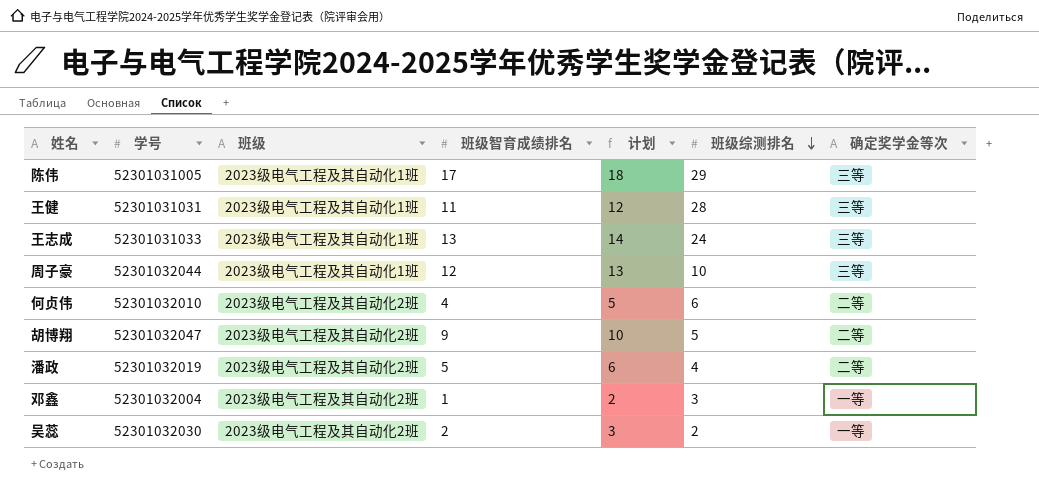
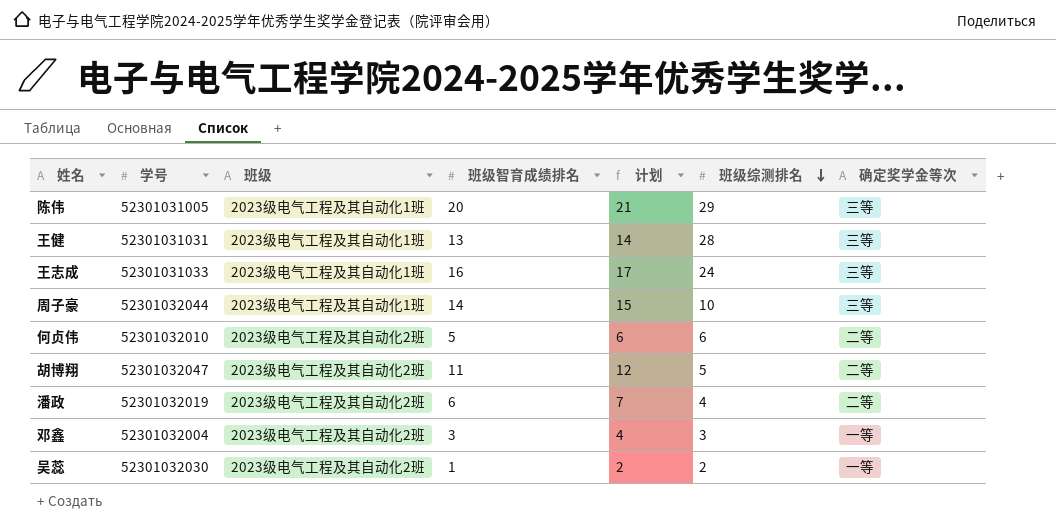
陈伟 | 班级智育成绩排名: 17 -> 20
陈伟 | 计划: 18 -> 21
王健 | 班级智育成绩排名: 11 -> 13
王健 | 计划: 12 -> 14
王志成 | 班级智育成绩排名: 13 -> 16
王志成 | 计划: 14 -> 17
周子豪 | 班级智育成绩排名: 12 -> 14
周子豪 | 计划: 13 -> 15
何贞伟 | 班级智育成绩排名: 4 -> 5
何贞伟 | 计划: 5 -> 6
胡博翔 | 班级智育成绩排名: 9 -> 11
胡博翔 | 计划: 10 -> 12
潘政 | 班级智育成绩排名: 5 -> 6
潘政 | 计划: 6 -> 7
邓鑫 | 班级智育成绩排名: 1 -> 3
邓鑫 | 计划: 2 -> 4
吴蕊 | 班级智育成绩排名: 2 -> 1
吴蕊 | 计划: 3 -> 2

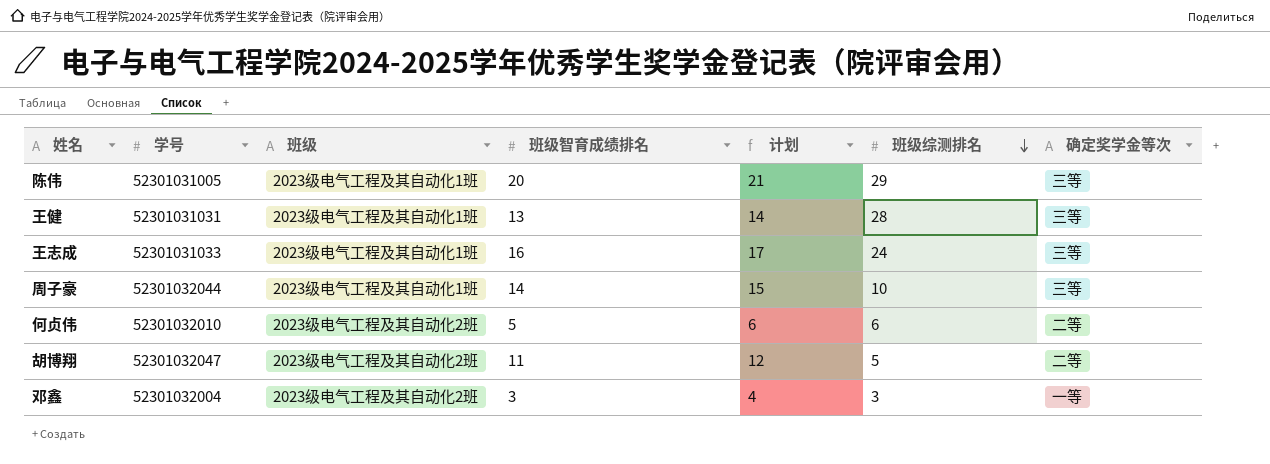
row 潘政: 52301032019 | 2023级电气工程及其自动化2班 | 6 | 7 | 4 | 二等 -> none
row 吴蕊: 52301032030 | 2023级电气工程及其自动化2班 | 1 | 2 | 2 | 一等 -> none

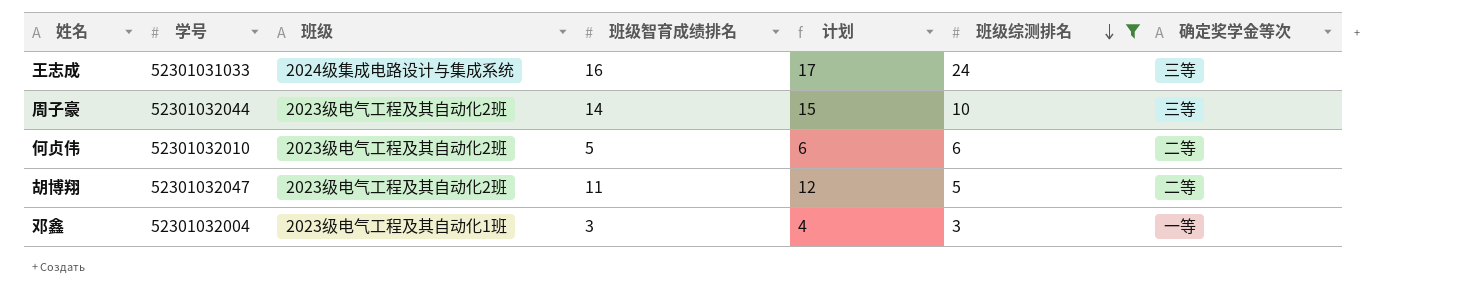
filter: none -> 班级综测排名 <= 24
王志成 | 班级: 2023级电气工程及其自动化1班 -> 2024级集成电路设计与集成系统
周子豪 | 班级: 2023级电气工程及其自动化1班 -> 2023级电气工程及其自动化2班
邓鑫 | 班级: 2023级电气工程及其自动化2班 -> 2023级电气工程及其自动化1班

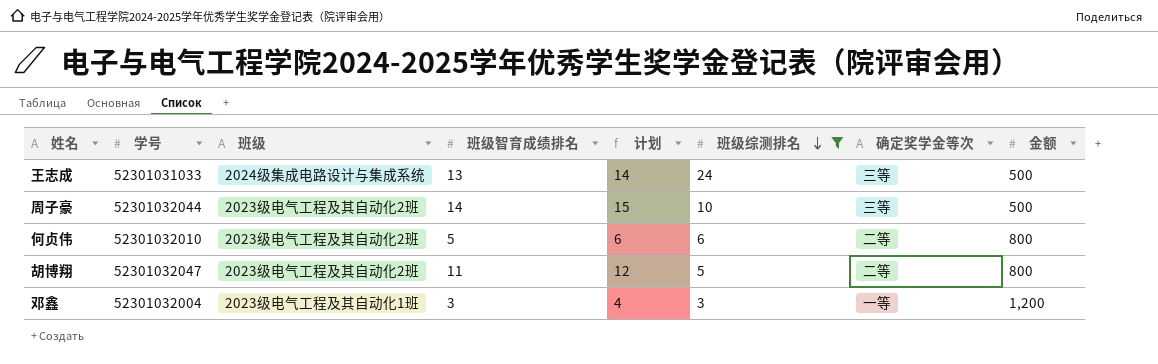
column 金额 | position: none -> 8
王志成 | 班级智育成绩排名: 16 -> 13
王志成 | 计划: 17 -> 14

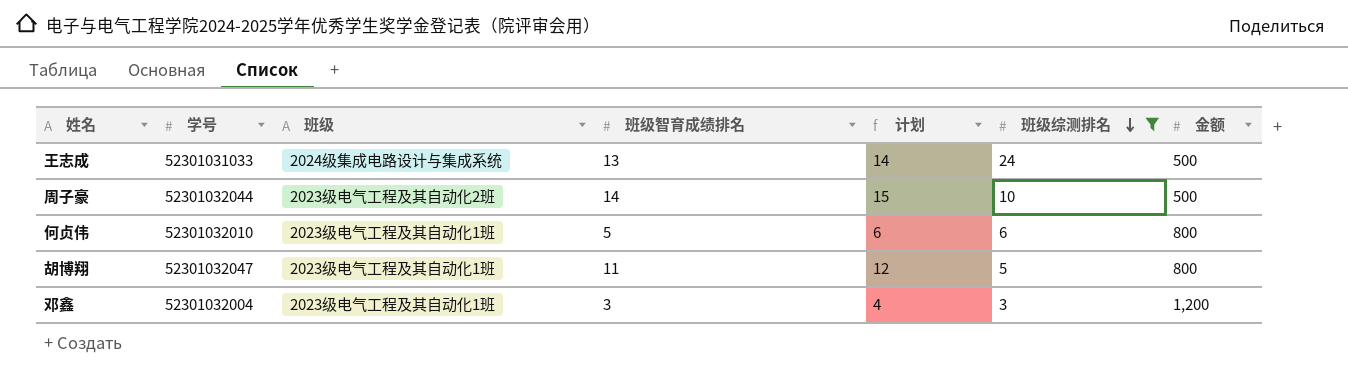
column 确定奖学金等次 | position: 7 -> none
何贞伟 | 班级: 2023级电气工程及其自动化2班 -> 2023级电气工程及其自动化1班
胡博翔 | 班级: 2023级电气工程及其自动化2班 -> 2023级电气工程及其自动化1班

